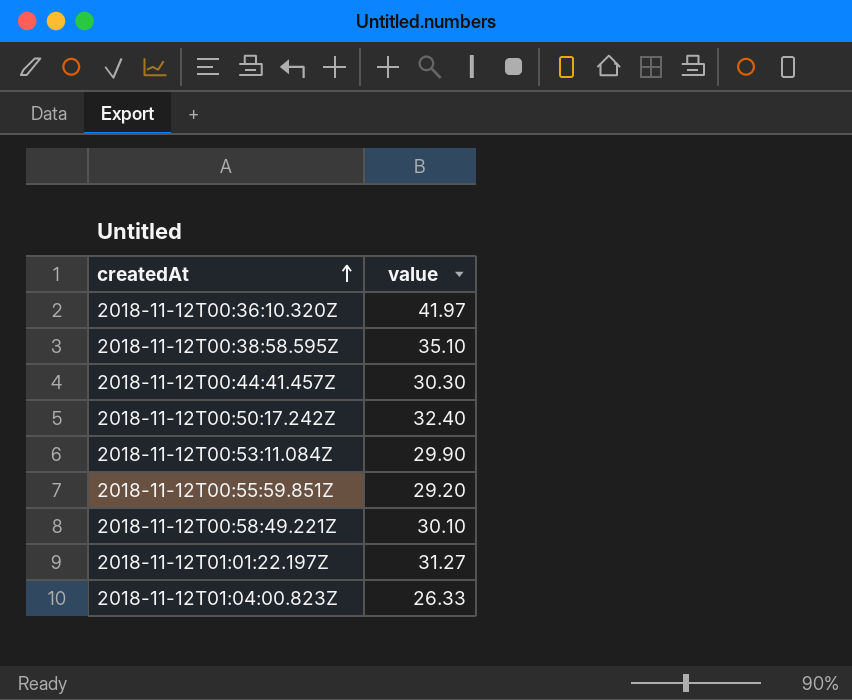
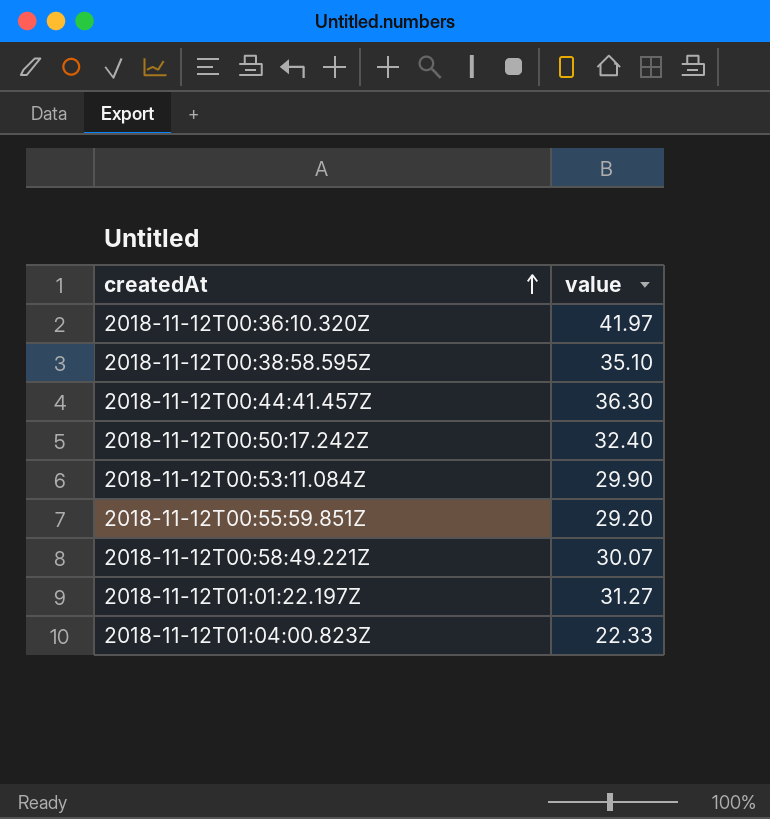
2018-11-12T00:44:41.457Z | value: 30.30 -> 36.30
2018-11-12T00:58:49.221Z | value: 30.10 -> 30.07
2018-11-12T01:04:00.823Z | value: 26.33 -> 22.33

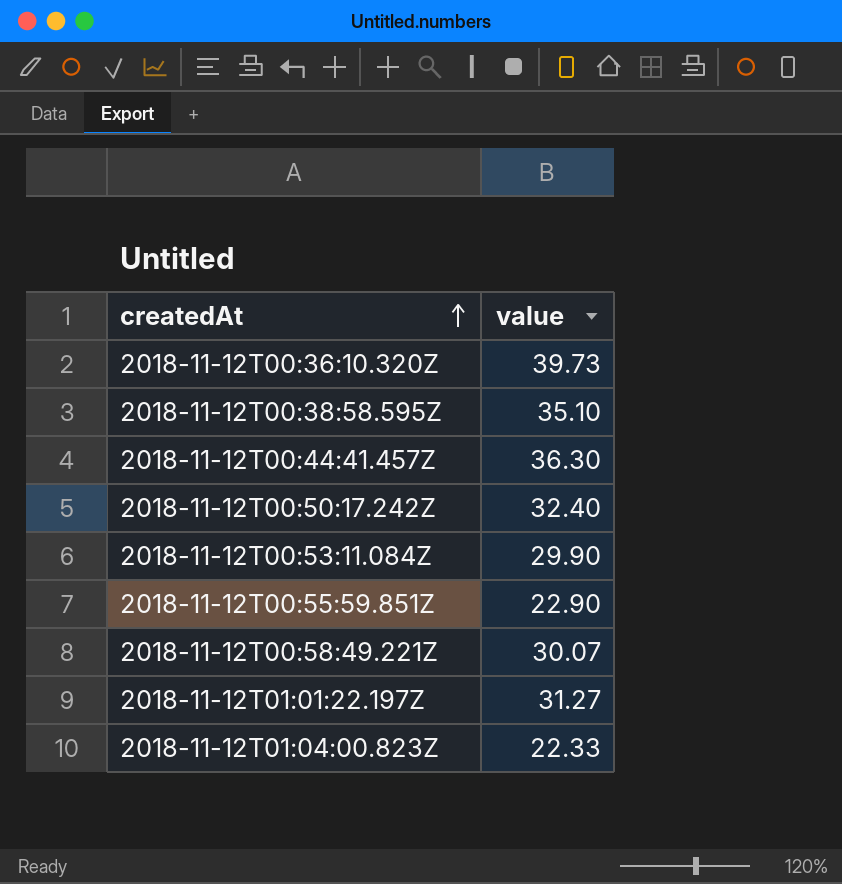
2018-11-12T00:36:10.320Z | value: 41.97 -> 39.73
2018-11-12T00:55:59.851Z | value: 29.20 -> 22.90

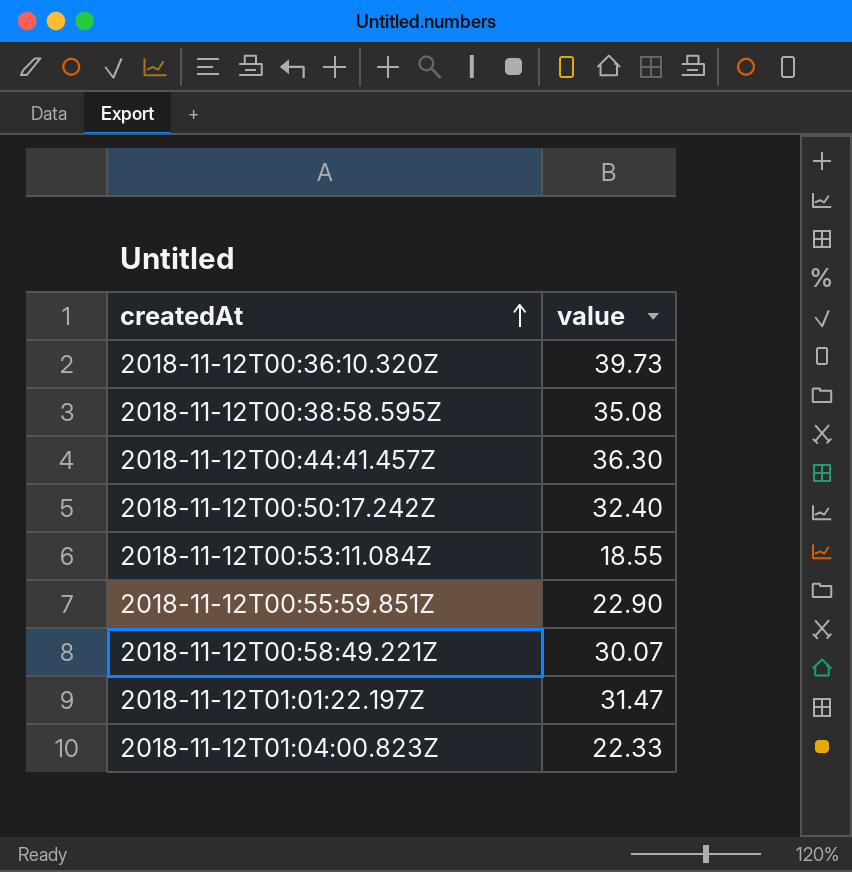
2018-11-12T00:38:58.595Z | value: 35.10 -> 35.08
2018-11-12T00:53:11.084Z | value: 29.90 -> 18.55
2018-11-12T01:01:22.197Z | value: 31.27 -> 31.47

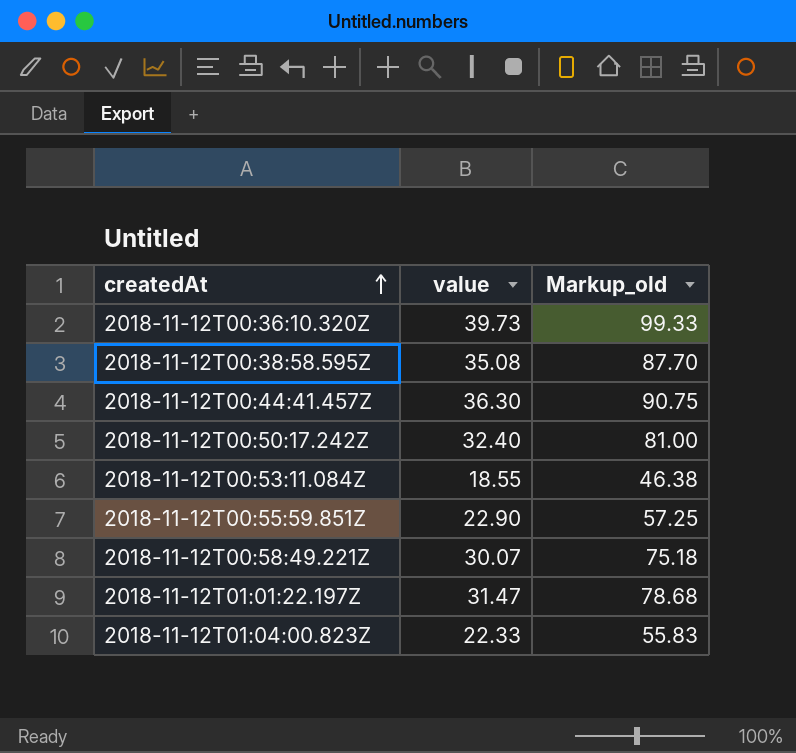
column Markup_old | formula: none -> [value] * 2.5

